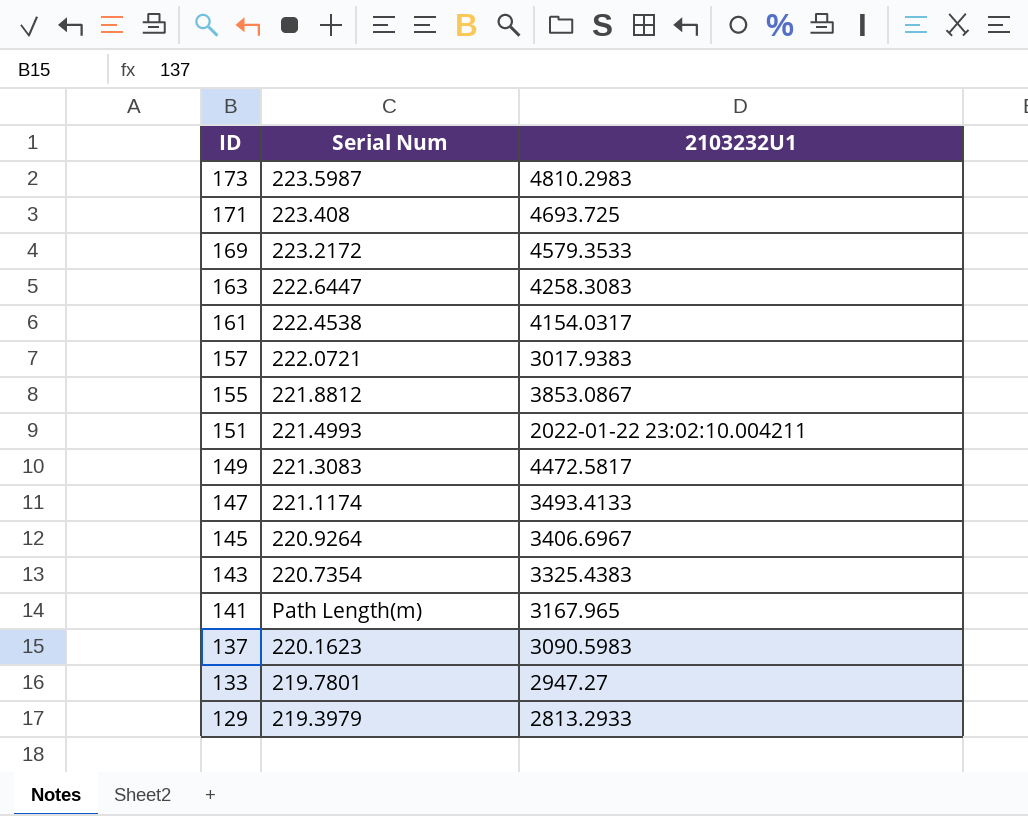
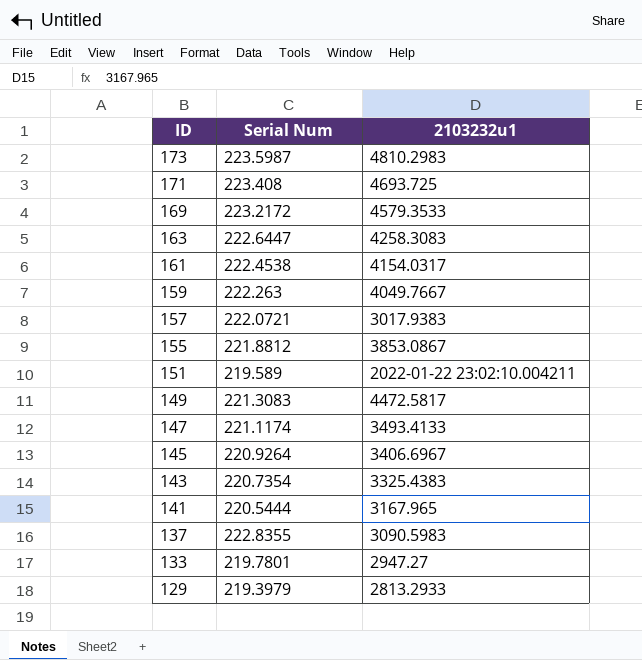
column name: 2103232U1 -> 2103232u1
row 159: none -> 222.263 | 4049.7667
151 | Serial Num: 221.4993 -> 219.589
141 | Serial Num: Path Length(m) -> 220.5444
137 | Serial Num: 220.1623 -> 222.8355

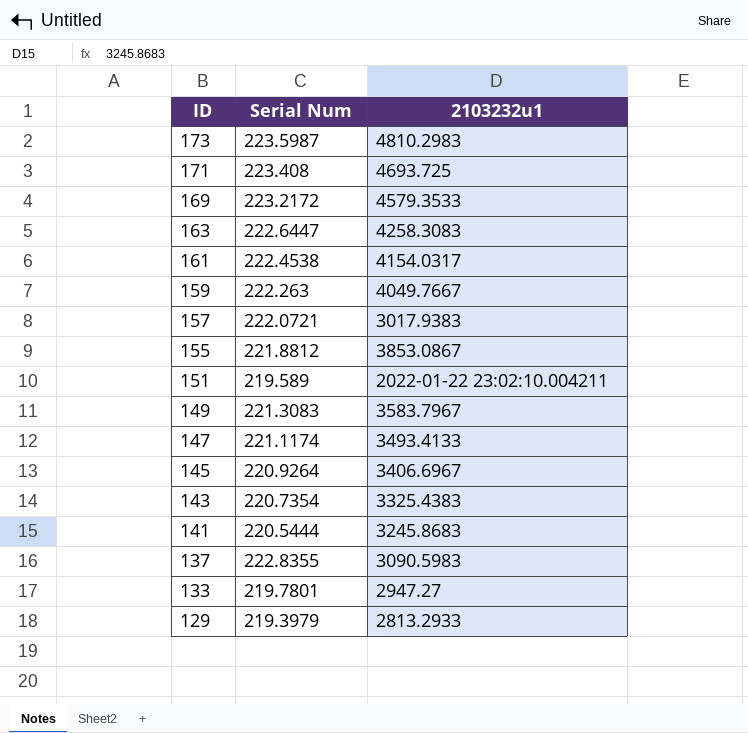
149 | 2103232u1: 4472.5817 -> 3583.7967
141 | 2103232u1: 3167.965 -> 3245.8683

